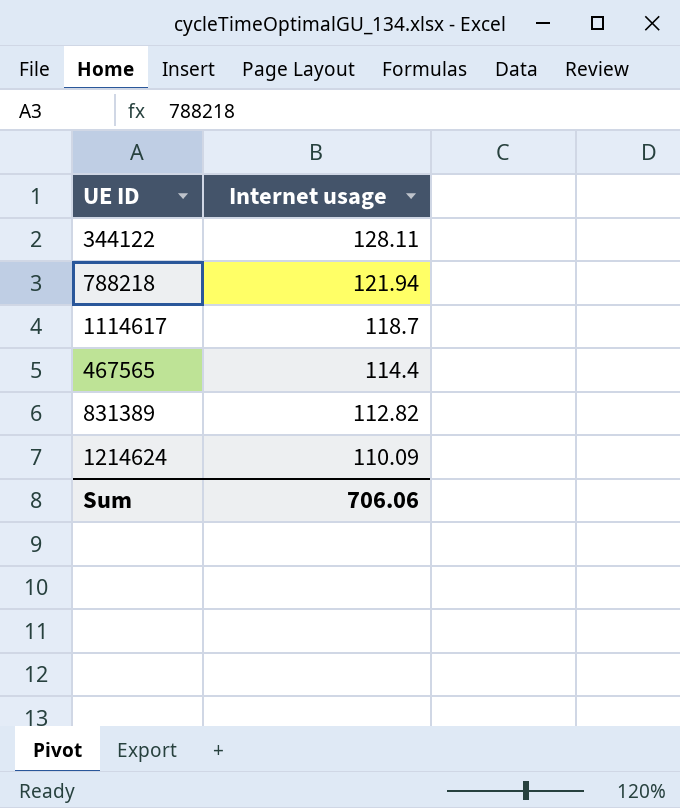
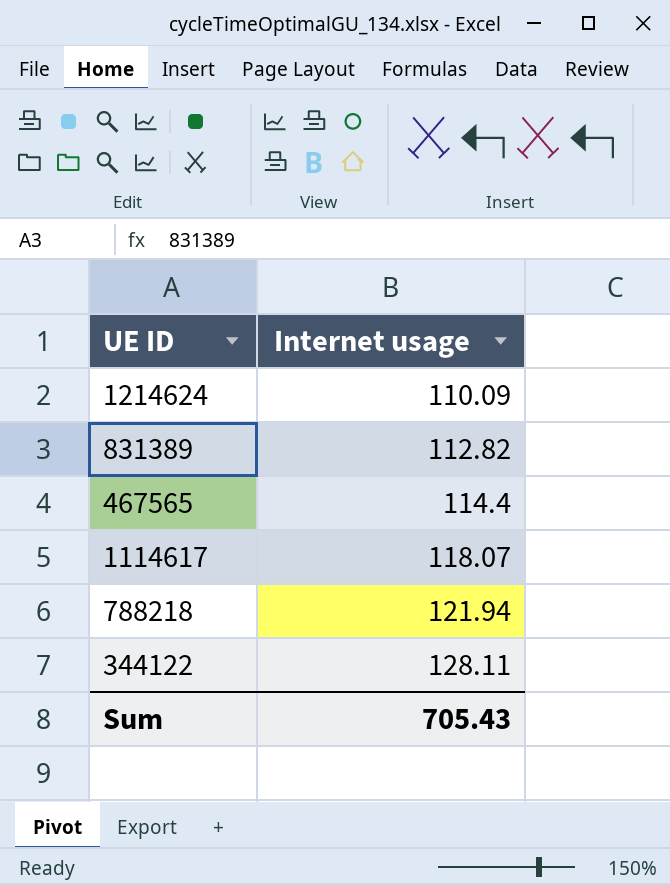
row order: Internet usage descending -> Internet usage ascending
1114617 | Internet usage: 118.7 -> 118.07
Sum | Internet usage: 706.06 -> 705.43

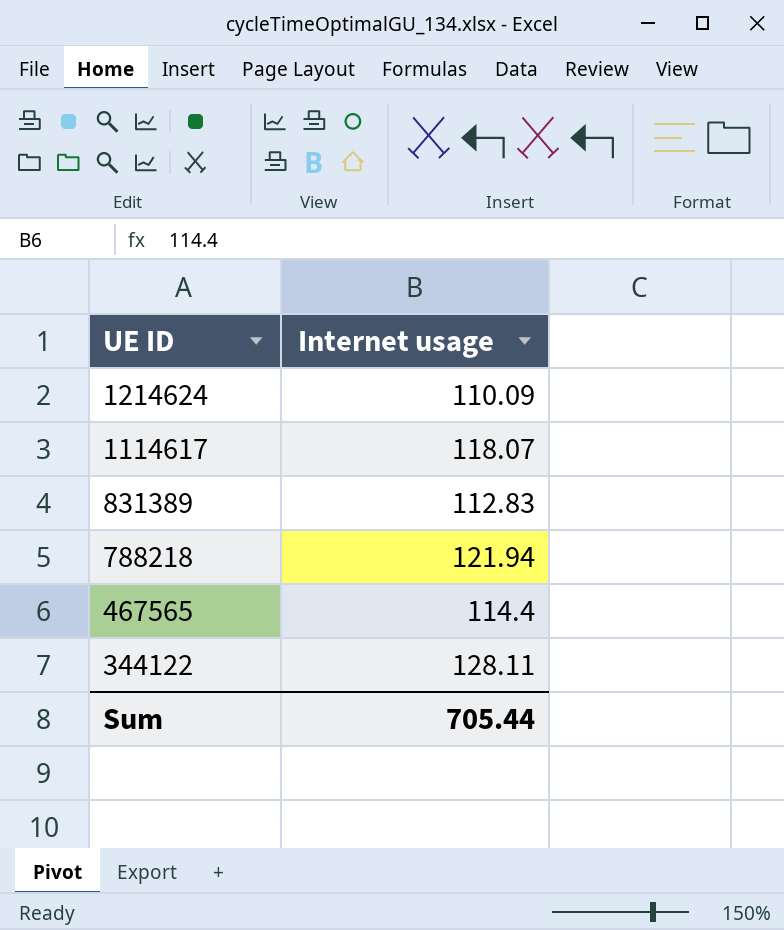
row order: Internet usage ascending -> UE ID descending
831389 | Internet usage: 112.82 -> 112.83
Sum | Internet usage: 705.43 -> 705.44

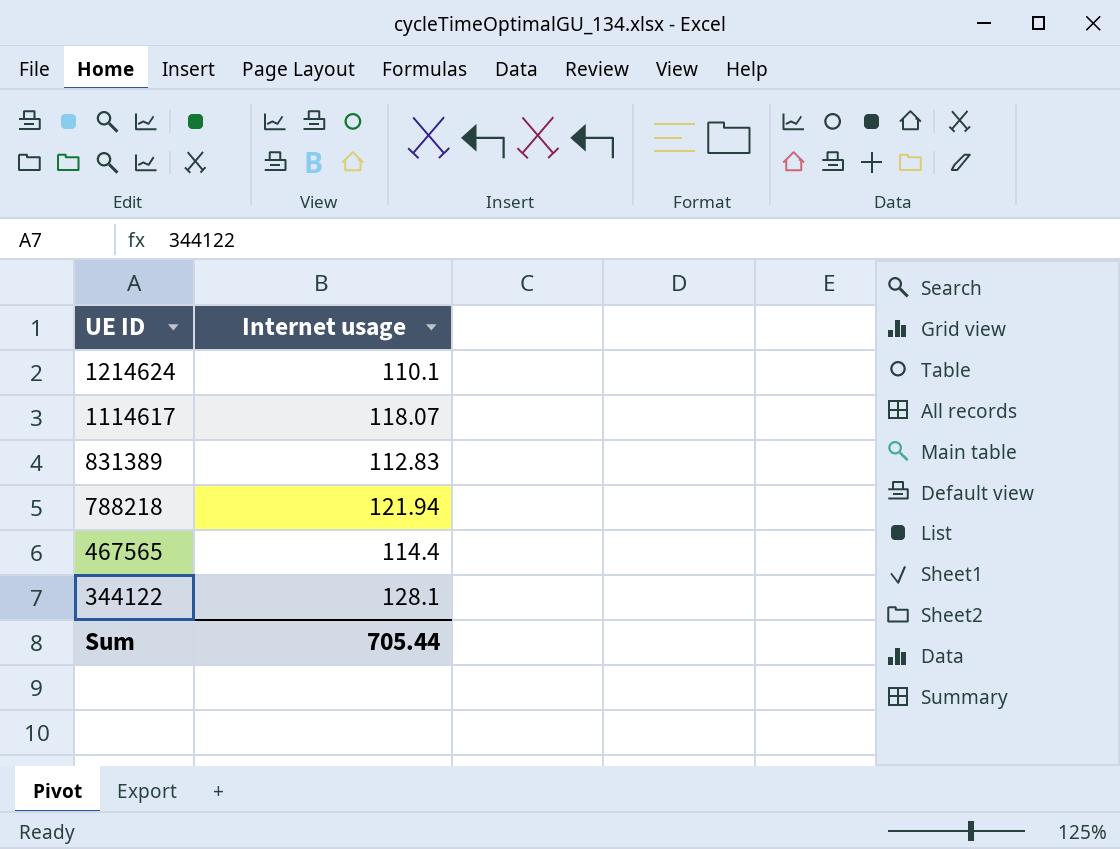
1214624 | Internet usage: 110.09 -> 110.1
344122 | Internet usage: 128.11 -> 128.1

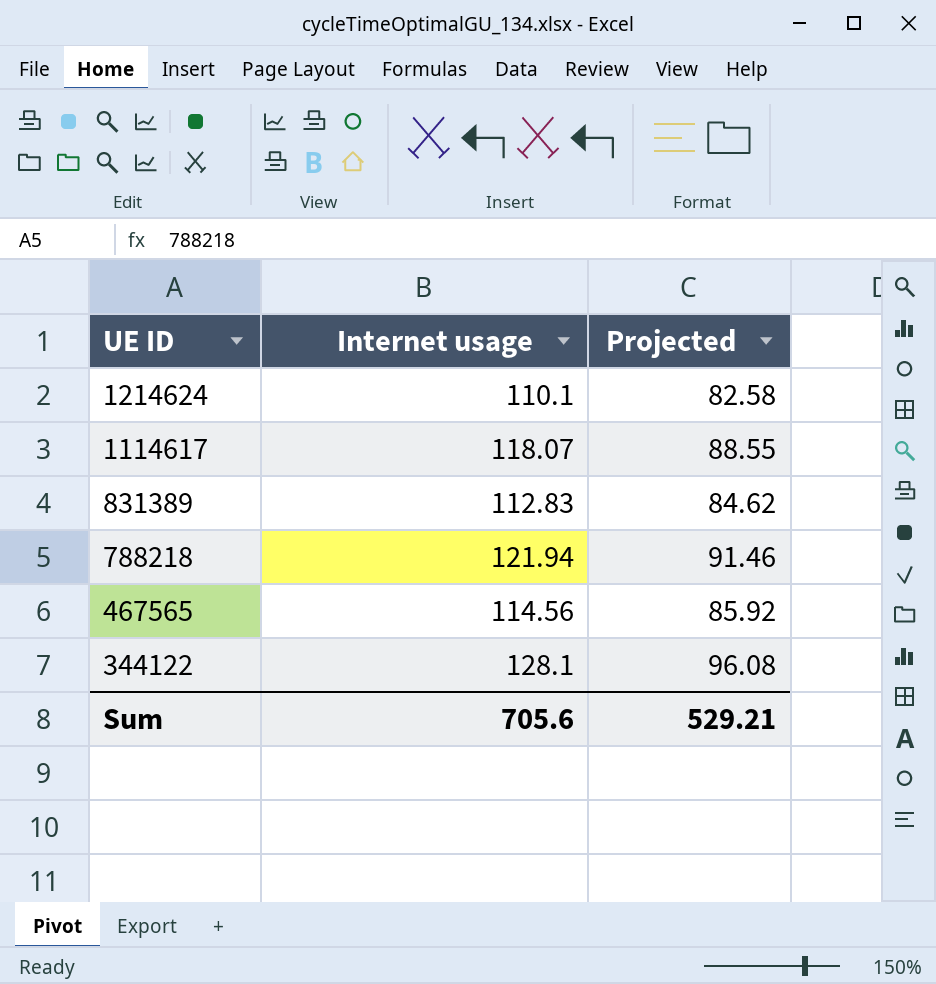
column Projected | formula: none -> [Internet usage] * 0.75
467565 | Internet usage: 114.4 -> 114.56
Sum | Internet usage: 705.44 -> 705.6

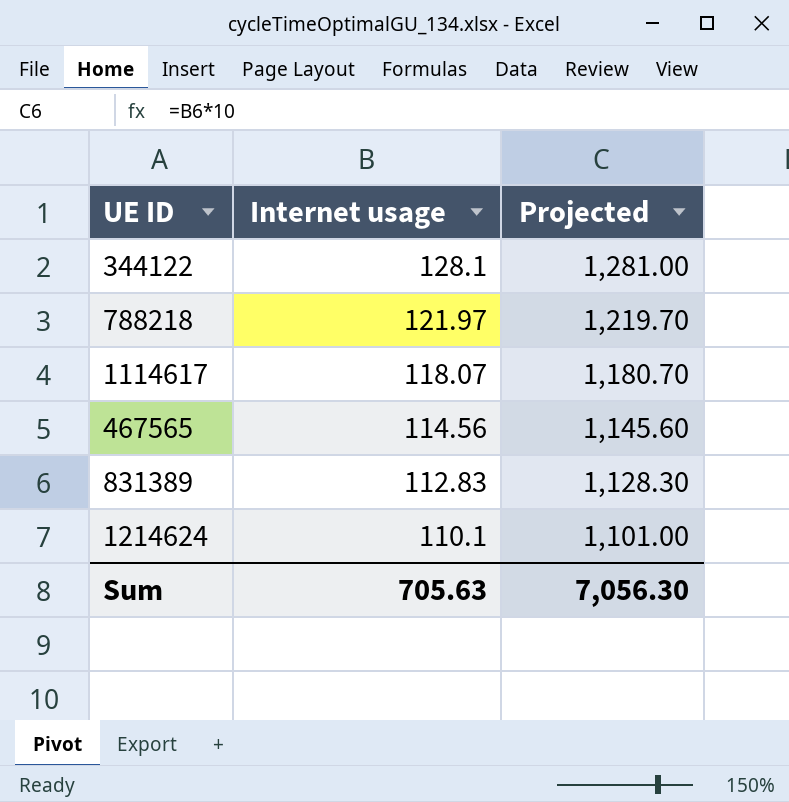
row order: UE ID descending -> Internet usage descending
column Projected | formula: [Internet usage] * 0.75 -> [Internet usage] * 10
788218 | Internet usage: 121.94 -> 121.97
Sum | Internet usage: 705.6 -> 705.63
Sum | Projected: 529.21 -> 7,056.30

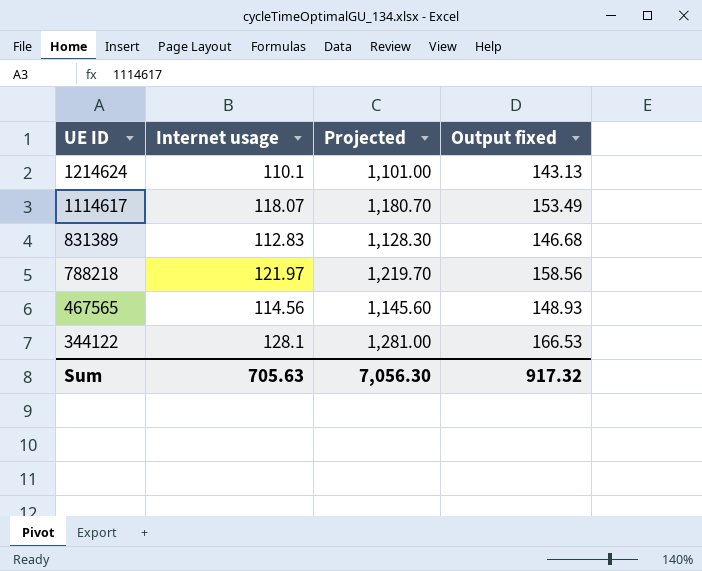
row order: Internet usage descending -> UE ID descending
column Output fixed | formula: none -> [Internet usage] * 1.3

